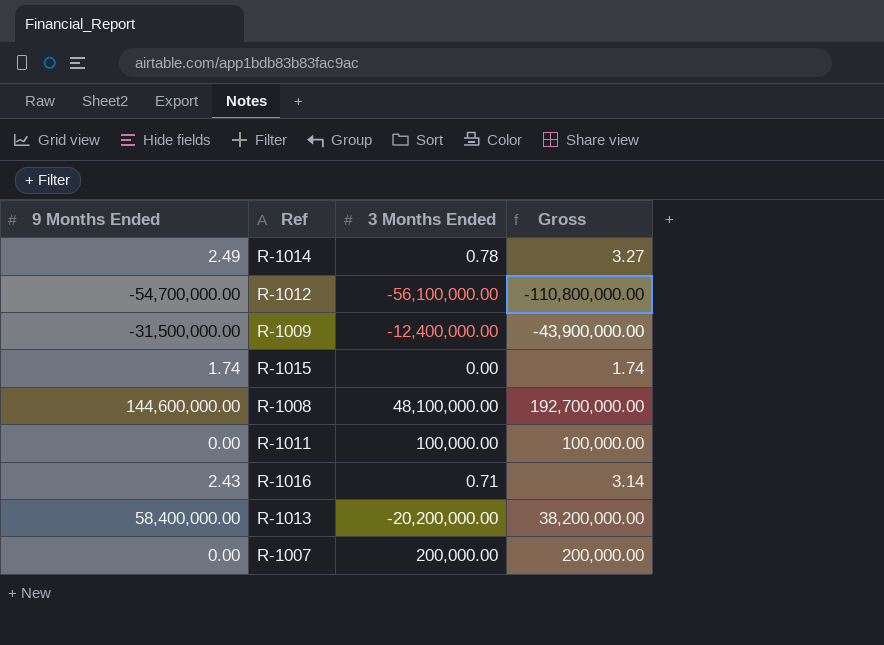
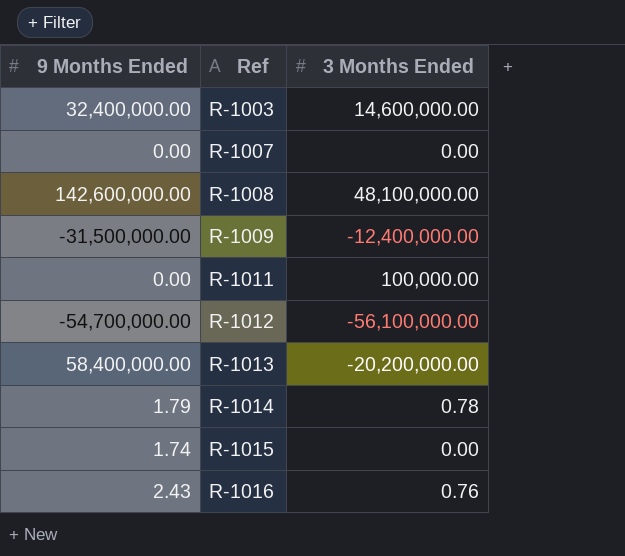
row order: none -> Ref ascending
column Gross | formula: [9 Months Ended] + [3 Months Ended] -> none
row R-1003: none -> 32,400,000.00 | 14,600,000.00
R-1007 | 3 Months Ended: 200,000.00 -> 0.00
R-1008 | 9 Months Ended: 144,600,000.00 -> 142,600,000.00
R-1014 | 9 Months Ended: 2.49 -> 1.79
R-1016 | 3 Months Ended: 0.71 -> 0.76

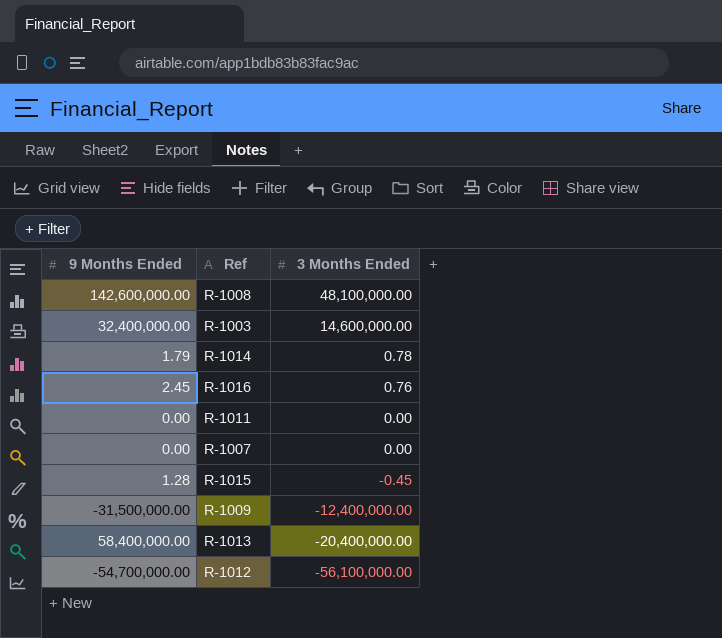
row order: Ref ascending -> 3 Months Ended descending
R-1016 | 9 Months Ended: 2.43 -> 2.45
R-1011 | 3 Months Ended: 100,000.00 -> 0.00
R-1015 | 9 Months Ended: 1.74 -> 1.28
R-1015 | 3 Months Ended: 0.00 -> -0.45
R-1013 | 3 Months Ended: -20,200,000.00 -> -20,400,000.00

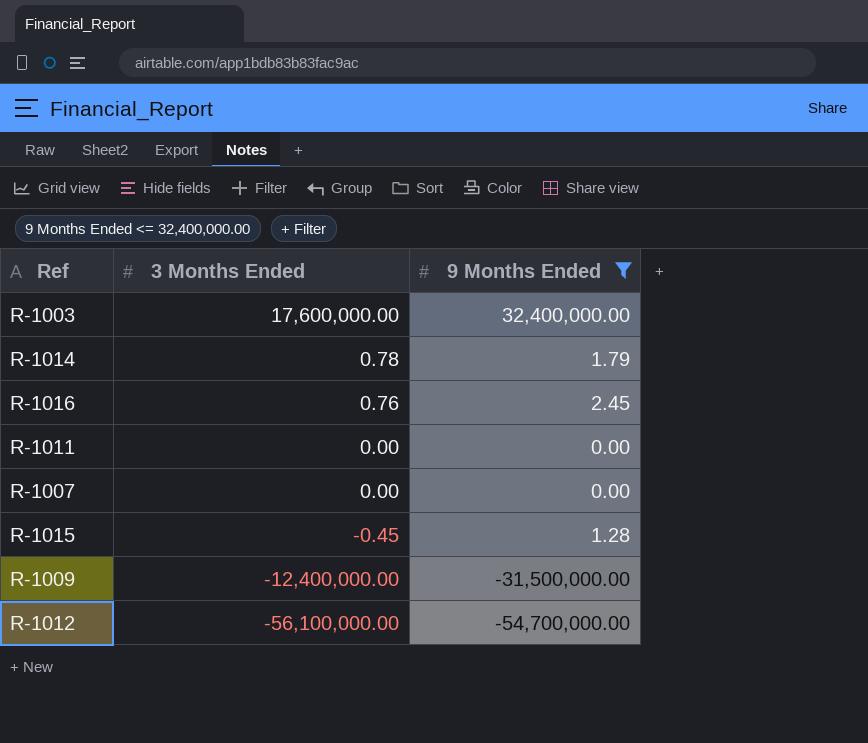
filter: none -> 9 Months Ended <= 32,400,000.00
column 9 Months Ended | position: 1 -> 3
R-1003 | 3 Months Ended: 14,600,000.00 -> 17,600,000.00

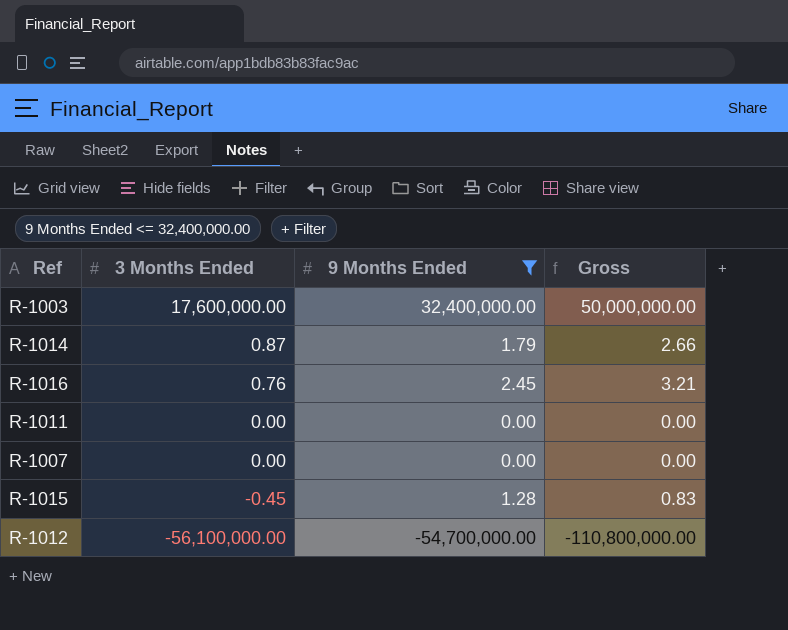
column Gross | formula: none -> [3 Months Ended] + [9 Months Ended]
row R-1009: -12,400,000.00 | -31,500,000.00 -> none
R-1014 | 3 Months Ended: 0.78 -> 0.87

